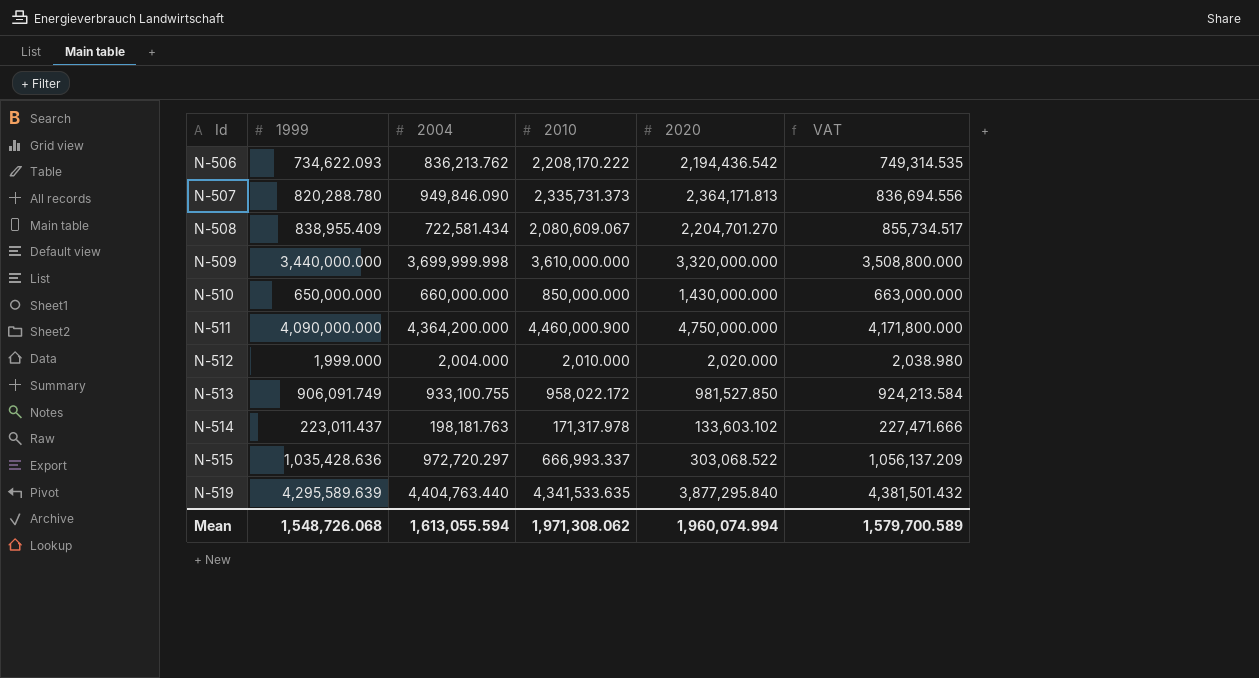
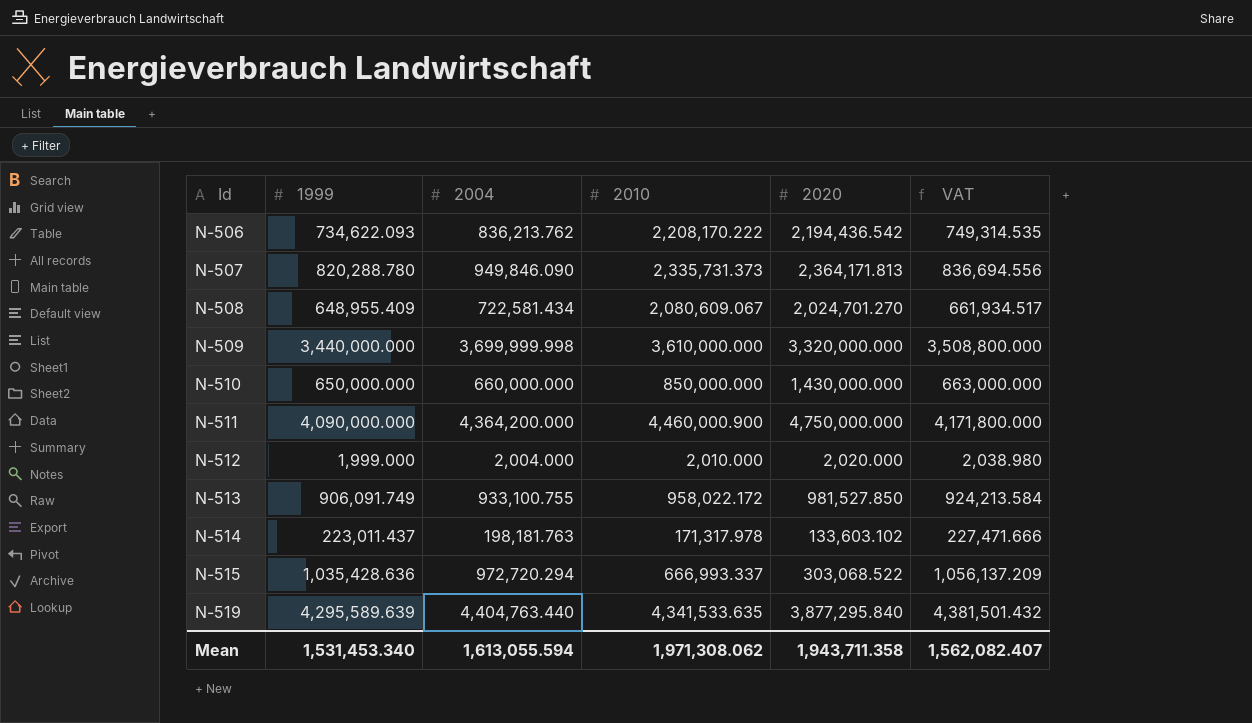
N-508 | 1999: 838,955.409 -> 648,955.409
N-508 | 2020: 2,204,701.270 -> 2,024,701.270
N-508 | VAT: 855,734.517 -> 661,934.517
N-515 | 2004: 972,720.297 -> 972,720.294
Mean | 1999: 1,548,726.068 -> 1,531,453.340
Mean | 2020: 1,960,074.994 -> 1,943,711.358
Mean | VAT: 1,579,700.589 -> 1,562,082.407

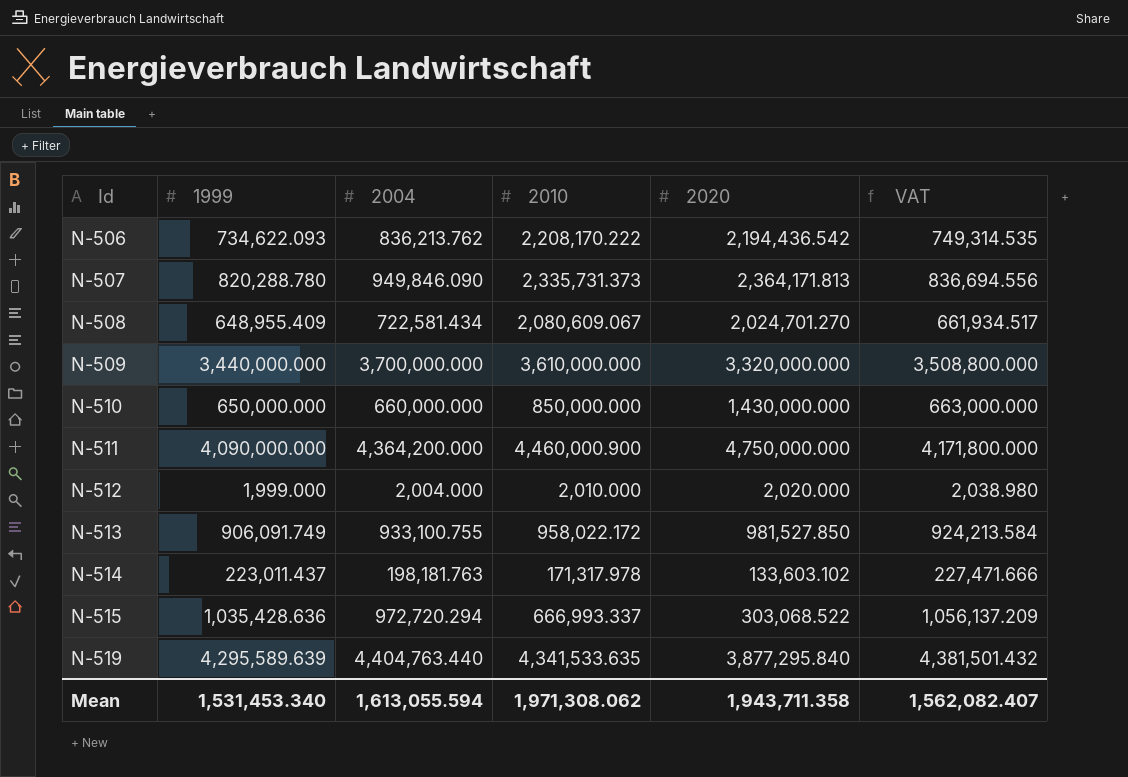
N-509 | 2004: 3,699,999.998 -> 3,700,000.000

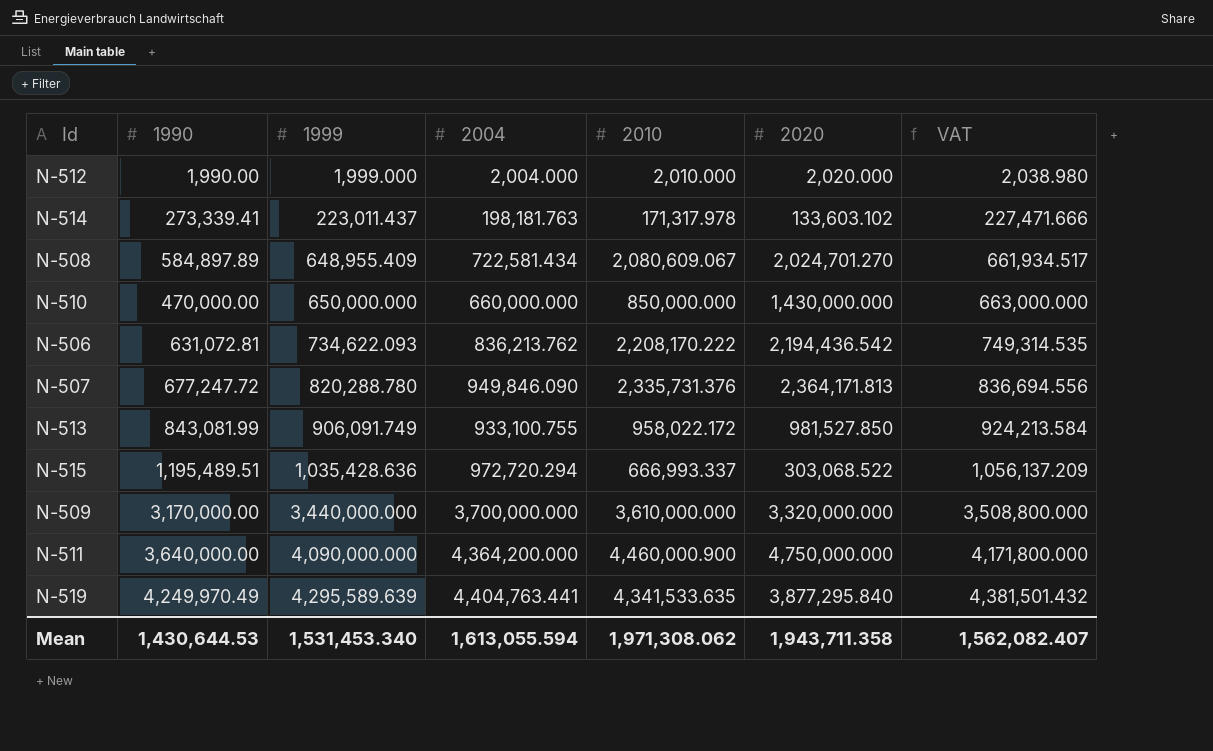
row order: Id ascending -> 1999 ascending
column 1990 | position: none -> 2
N-507 | 2010: 2,335,731.373 -> 2,335,731.376
N-519 | 2004: 4,404,763.440 -> 4,404,763.441

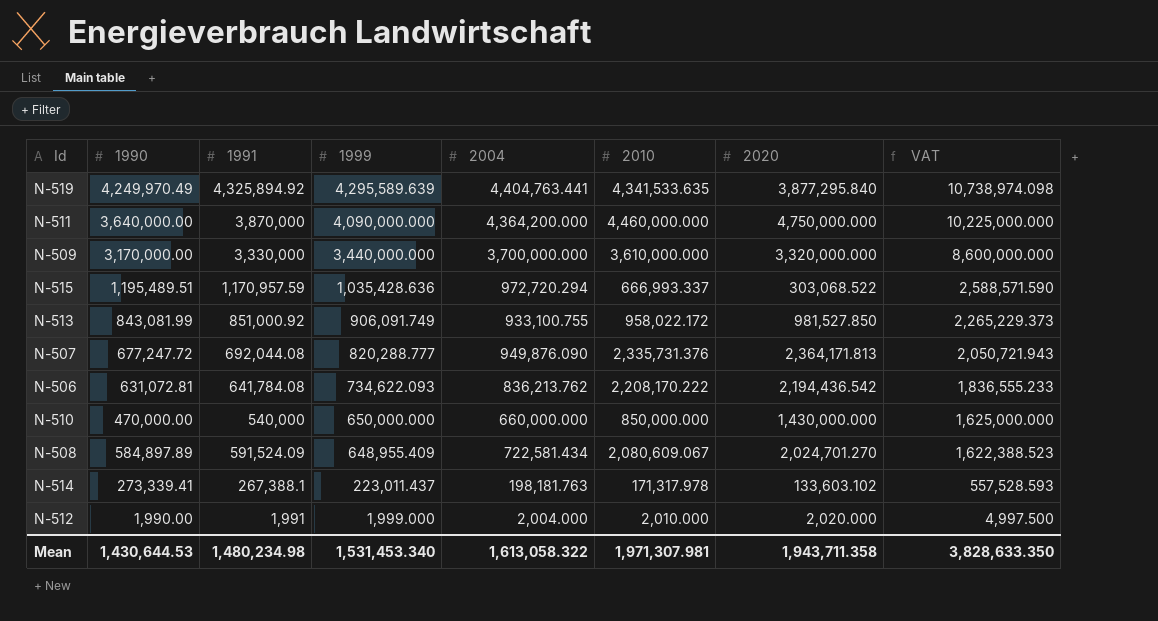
row order: 1999 ascending -> 1999 descending
column 1991 | position: none -> 3
column VAT | formula: [1999] * 1.02 -> [1999] * 2.5
N-511 | 2010: 4,460,000.900 -> 4,460,000.000
N-507 | 1999: 820,288.780 -> 820,288.777
N-507 | 2004: 949,846.090 -> 949,876.090
Mean | 2004: 1,613,055.594 -> 1,613,058.322
Mean | 2010: 1,971,308.062 -> 1,971,307.981
Mean | VAT: 1,562,082.407 -> 3,828,633.350

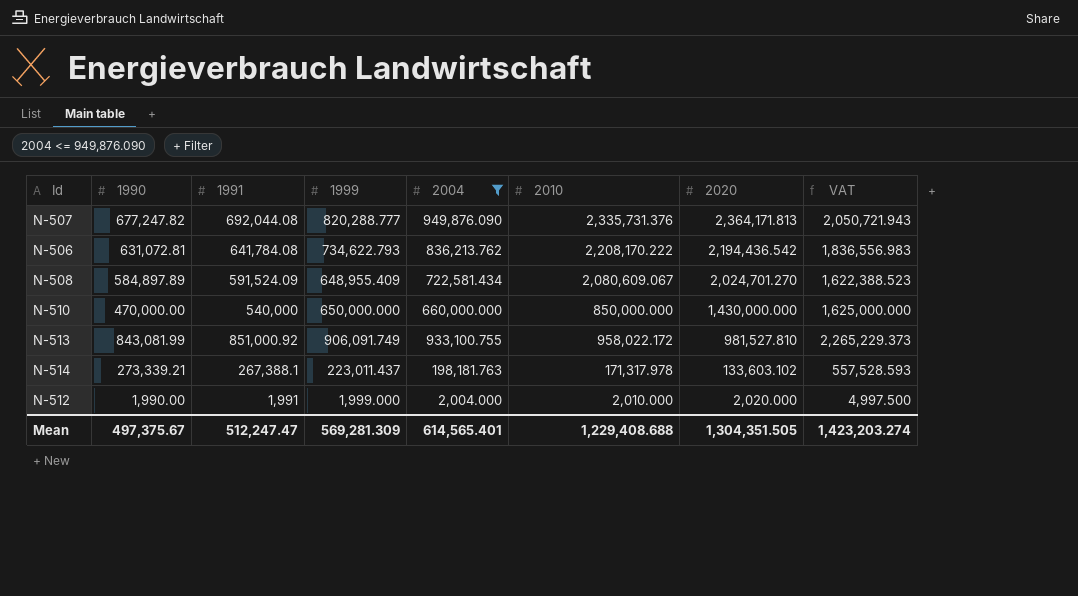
filter: none -> 2004 <= 949,876.090
row order: 1999 descending -> 2020 descending
N-507 | 1990: 677,247.72 -> 677,247.82
N-506 | 1999: 734,622.093 -> 734,622.793
N-506 | VAT: 1,836,555.233 -> 1,836,556.983
N-513 | 2020: 981,527.850 -> 981,527.810
N-514 | 1990: 273,339.41 -> 273,339.21
Mean | 1990: 1,430,644.53 -> 497,375.67
Mean | 1991: 1,480,234.98 -> 512,247.47
Mean | 1999: 1,531,453.340 -> 569,281.309
Mean | 2004: 1,613,058.322 -> 614,565.401
Mean | 2010: 1,971,307.981 -> 1,229,408.688
Mean | 2020: 1,943,711.358 -> 1,304,351.505
Mean | VAT: 3,828,633.350 -> 1,423,203.274

